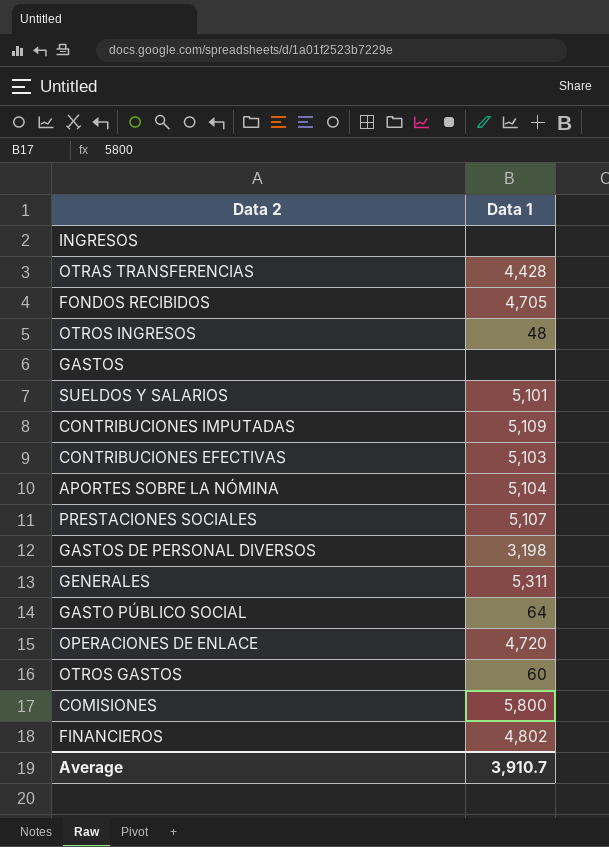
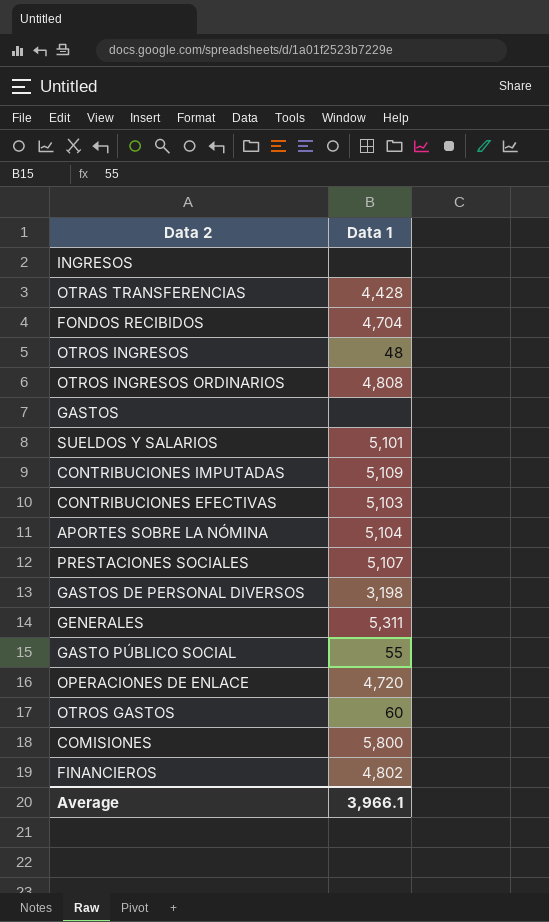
FONDOS RECIBIDOS | Data 1: 4,705 -> 4,704
row OTROS INGRESOS ORDINARIOS: none -> 4,808
GASTO PÚBLICO SOCIAL | Data 1: 64 -> 55
Average | Data 1: 3,910.7 -> 3,966.1

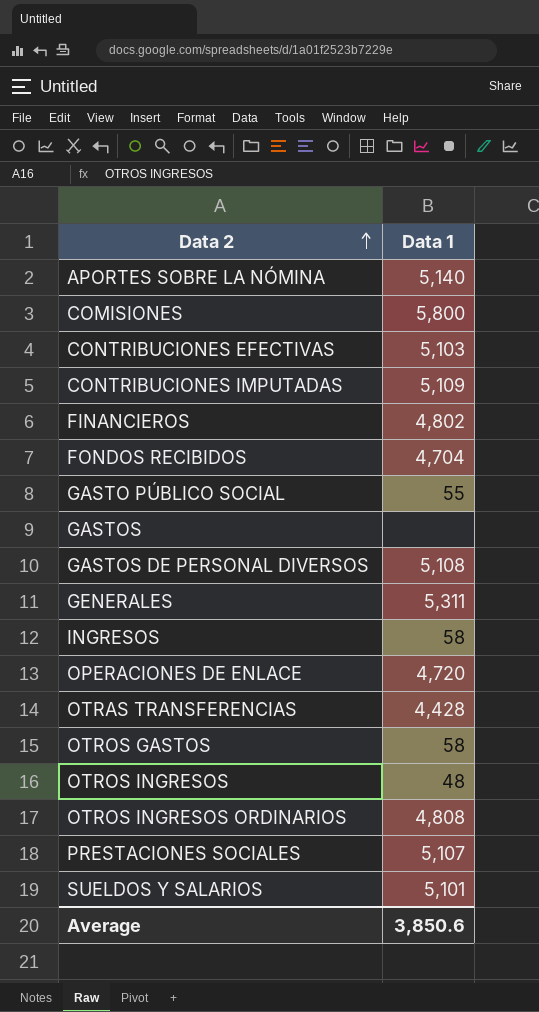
row order: none -> Data 2 ascending
APORTES SOBRE LA NÓMINA | Data 1: 5,104 -> 5,140
GASTOS DE PERSONAL DIVERSOS | Data 1: 3,198 -> 5,108
INGRESOS | Data 1: none -> 58
OTROS GASTOS | Data 1: 60 -> 58
Average | Data 1: 3,966.1 -> 3,850.6

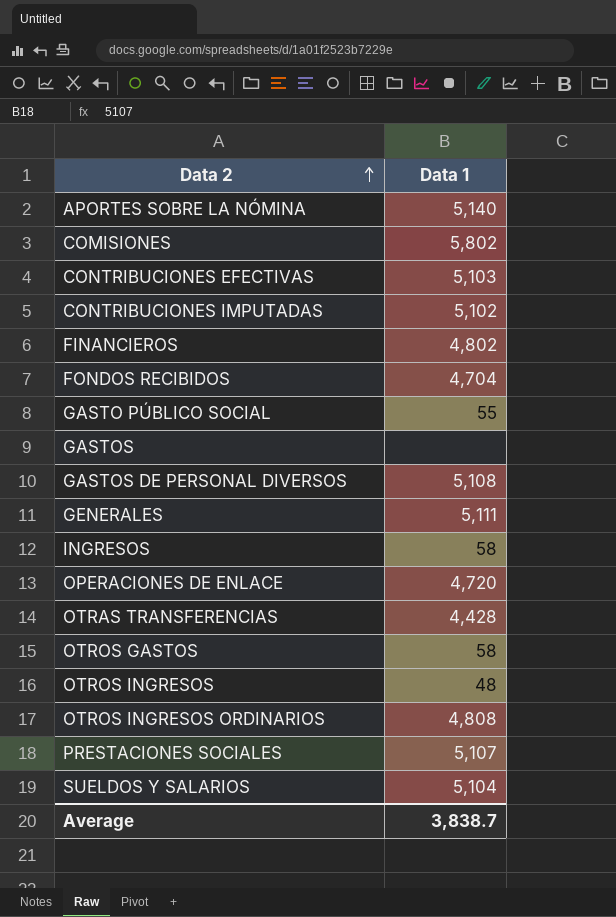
COMISIONES | Data 1: 5,800 -> 5,802
CONTRIBUCIONES IMPUTADAS | Data 1: 5,109 -> 5,102
GENERALES | Data 1: 5,311 -> 5,111
SUELDOS Y SALARIOS | Data 1: 5,101 -> 5,104
Average | Data 1: 3,850.6 -> 3,838.7

